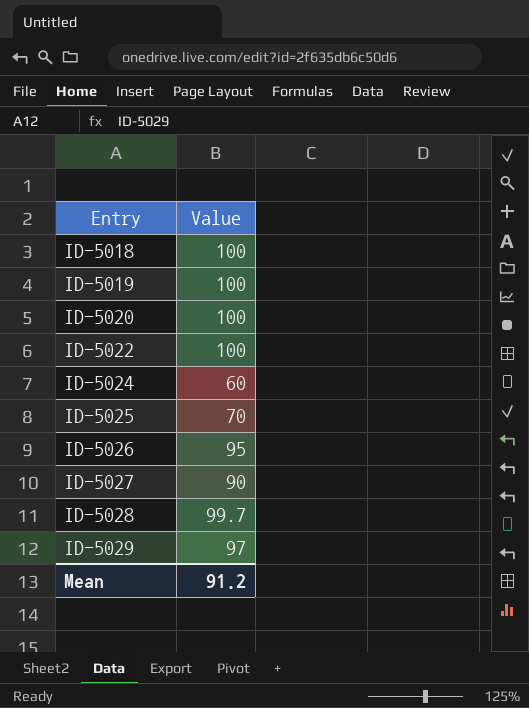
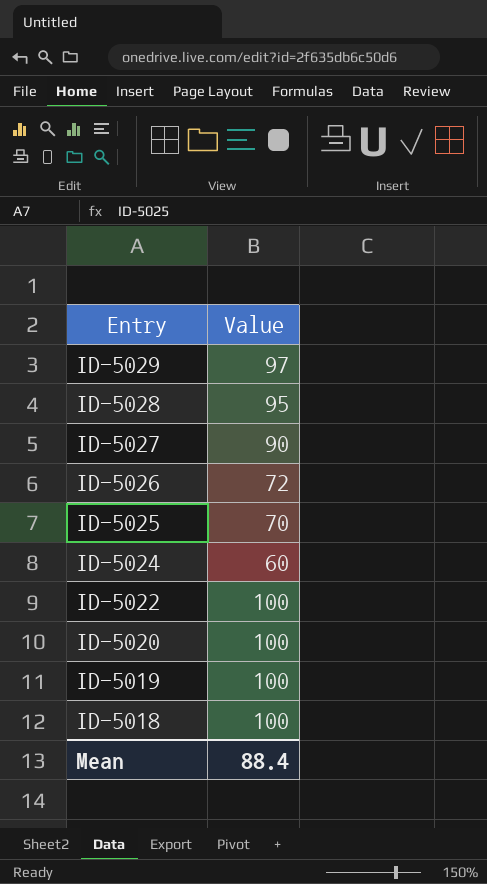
row order: Entry ascending -> Entry descending
ID-5028 | Value: 99.7 -> 95
ID-5026 | Value: 95 -> 72
Mean | Value: 91.2 -> 88.4

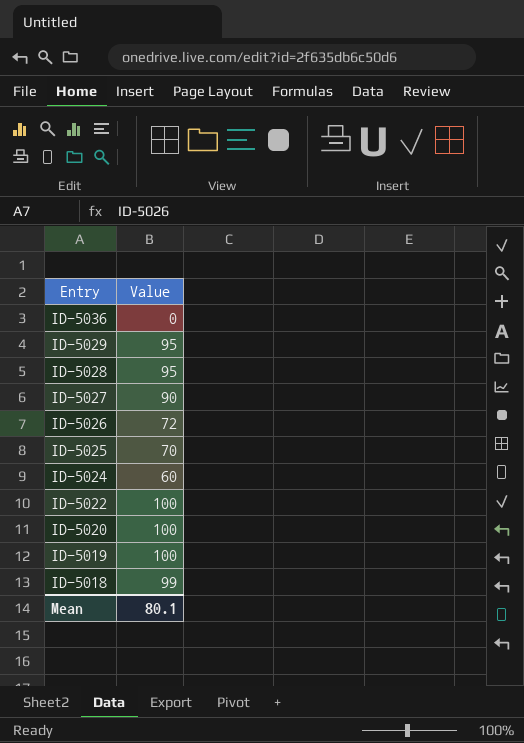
row ID-5036: none -> 0
ID-5029 | Value: 97 -> 95
ID-5018 | Value: 100 -> 99
Mean | Value: 88.4 -> 80.1

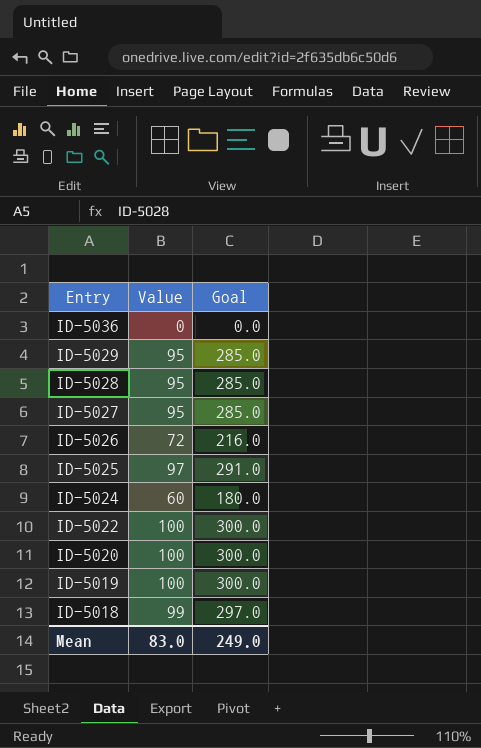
column Goal | formula: none -> [Value] * 3
ID-5027 | Value: 90 -> 95
ID-5025 | Value: 70 -> 97
Mean | Value: 80.1 -> 83.0

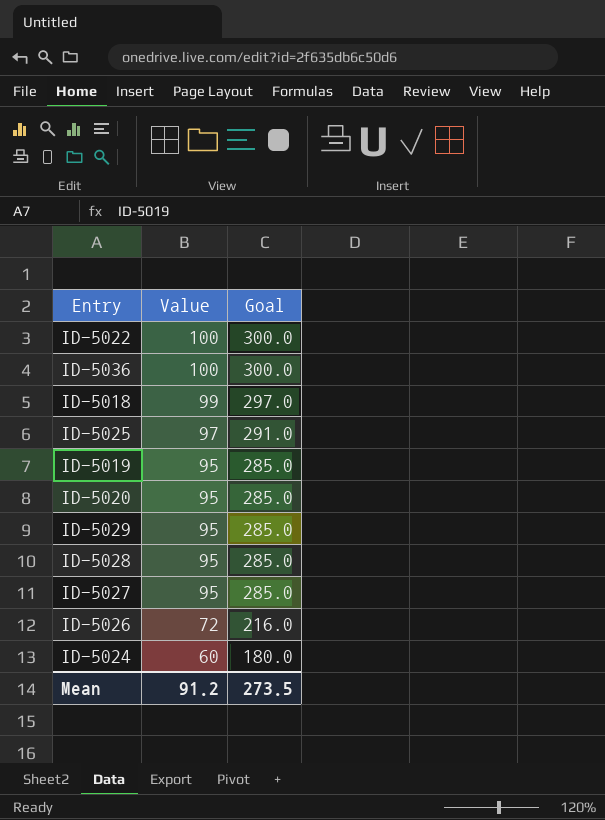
row order: Entry descending -> Value descending
ID-5036 | Value: 0 -> 100
ID-5036 | Goal: 0.0 -> 300.0
ID-5019 | Value: 100 -> 95
ID-5019 | Goal: 300.0 -> 285.0
ID-5020 | Value: 100 -> 95
ID-5020 | Goal: 300.0 -> 285.0
Mean | Value: 83.0 -> 91.2
Mean | Goal: 249.0 -> 273.5

